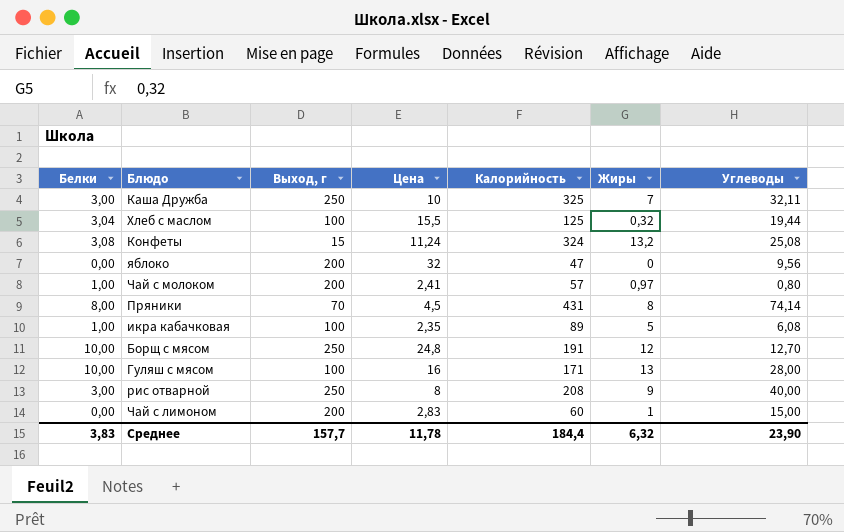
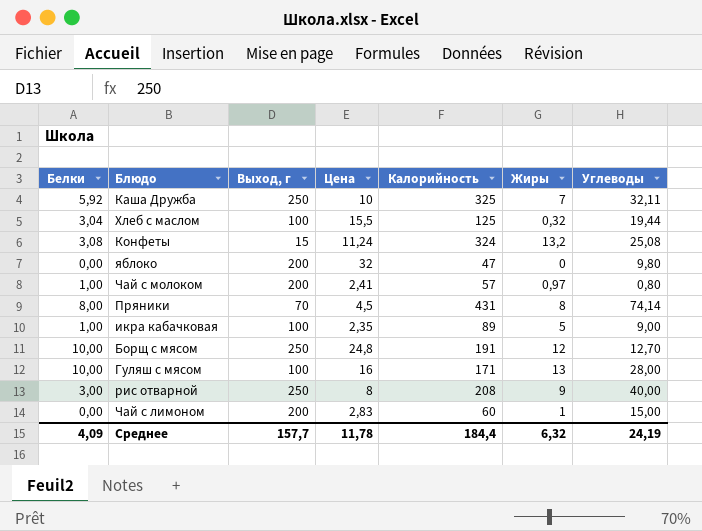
Каша Дружба | Белки: 3,00 -> 5,92
яблоко | Углеводы: 9,56 -> 9,80
икра кабачковая | Углеводы: 6,08 -> 9,00
Среднее | Белки: 3,83 -> 4,09
Среднее | Углеводы: 23,90 -> 24,19

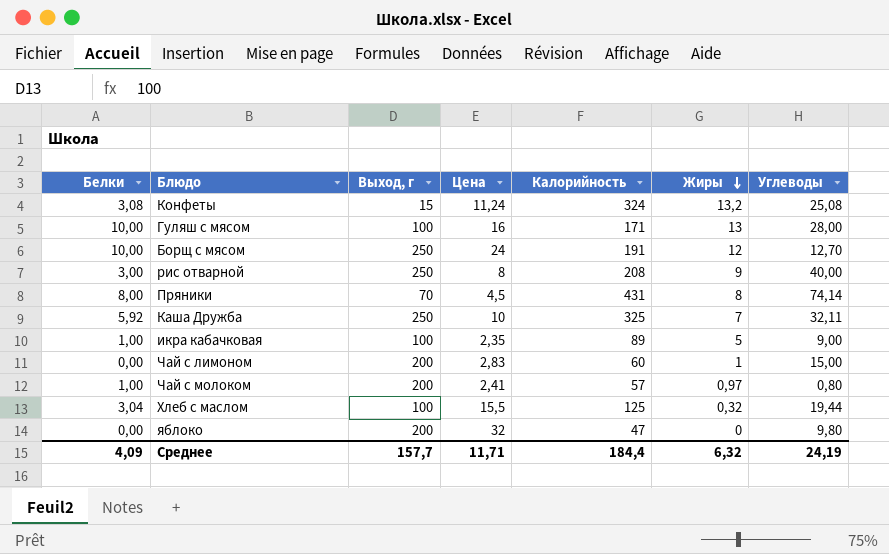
row order: none -> Жиры descending
Борщ с мясом | Цена: 24,8 -> 24
Среднее | Цена: 11,78 -> 11,71

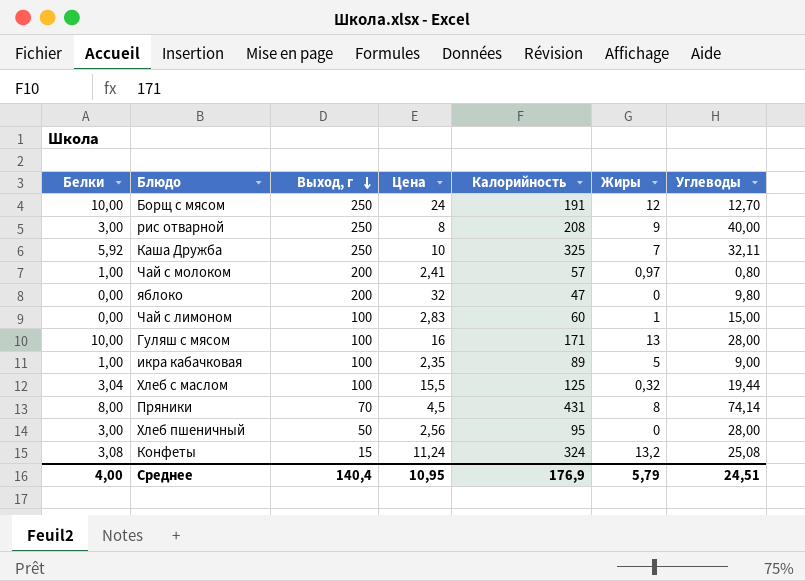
row order: Жиры descending -> Выход, г descending
Чай с лимоном | Выход, г: 200 -> 100
row Хлеб пшеничный: none -> 3,00 | 50 | 2,56 | 95 | 0 | 28,00
Среднее | Белки: 4,09 -> 4,00
Среднее | Выход, г: 157,7 -> 140,4
Среднее | Цена: 11,71 -> 10,95
Среднее | Калорийность: 184,4 -> 176,9
Среднее | Жиры: 6,32 -> 5,79
Среднее | Углеводы: 24,19 -> 24,51

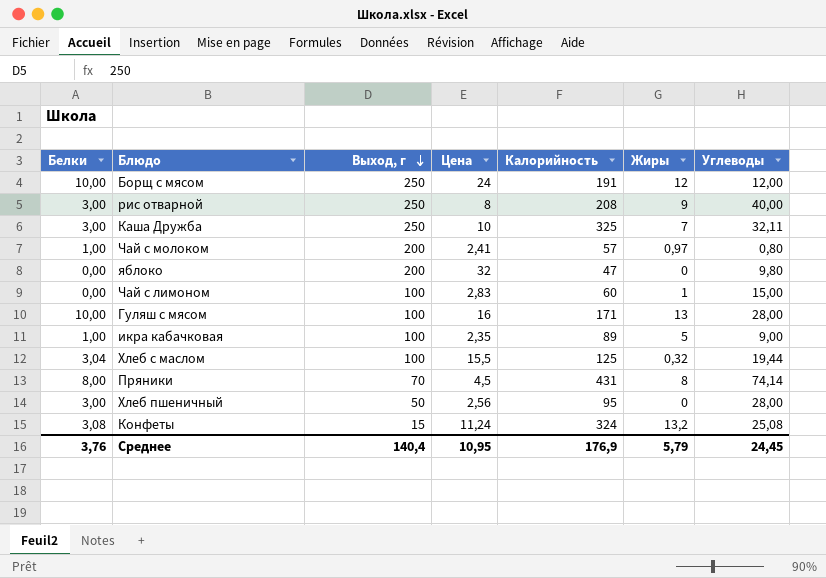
Борщ с мясом | Углеводы: 12,70 -> 12,00
Каша Дружба | Белки: 5,92 -> 3,00
Среднее | Белки: 4,00 -> 3,76
Среднее | Углеводы: 24,51 -> 24,45

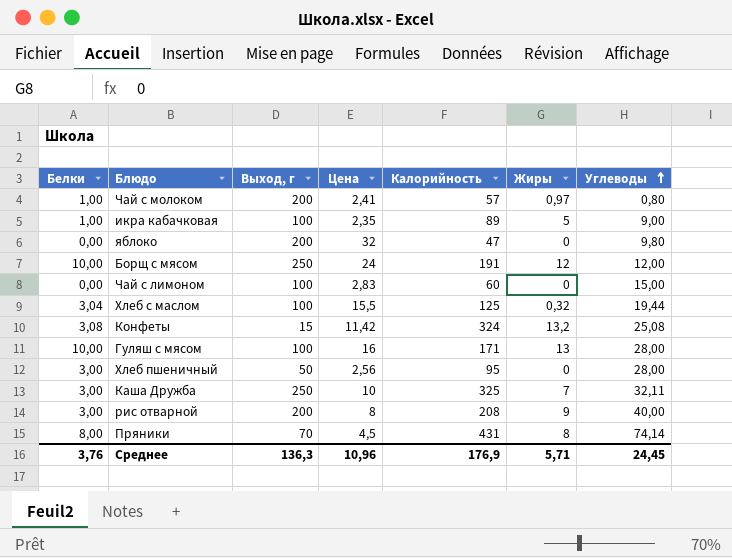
row order: Выход, г descending -> Углеводы ascending
Чай с лимоном | Жиры: 1 -> 0
Конфеты | Цена: 11,24 -> 11,42
рис отварной | Выход, г: 250 -> 200
Среднее | Выход, г: 140,4 -> 136,3
Среднее | Цена: 10,95 -> 10,96
Среднее | Жиры: 5,79 -> 5,71

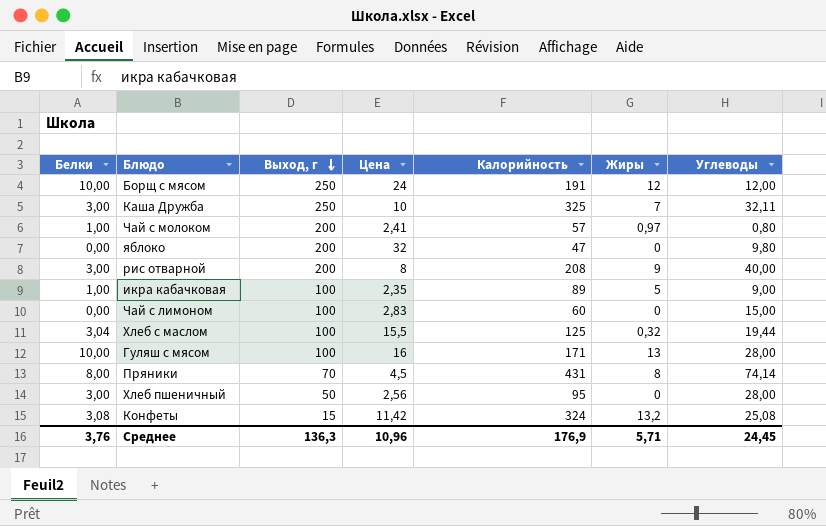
row order: Углеводы ascending -> Выход, г descending

